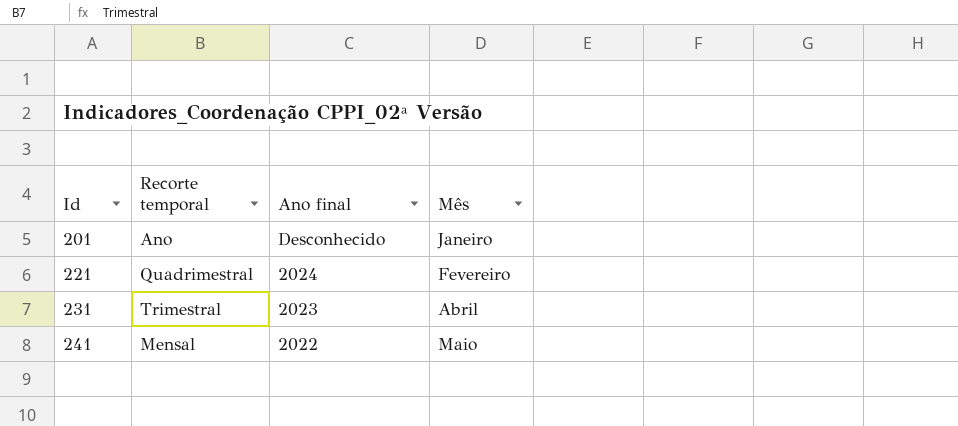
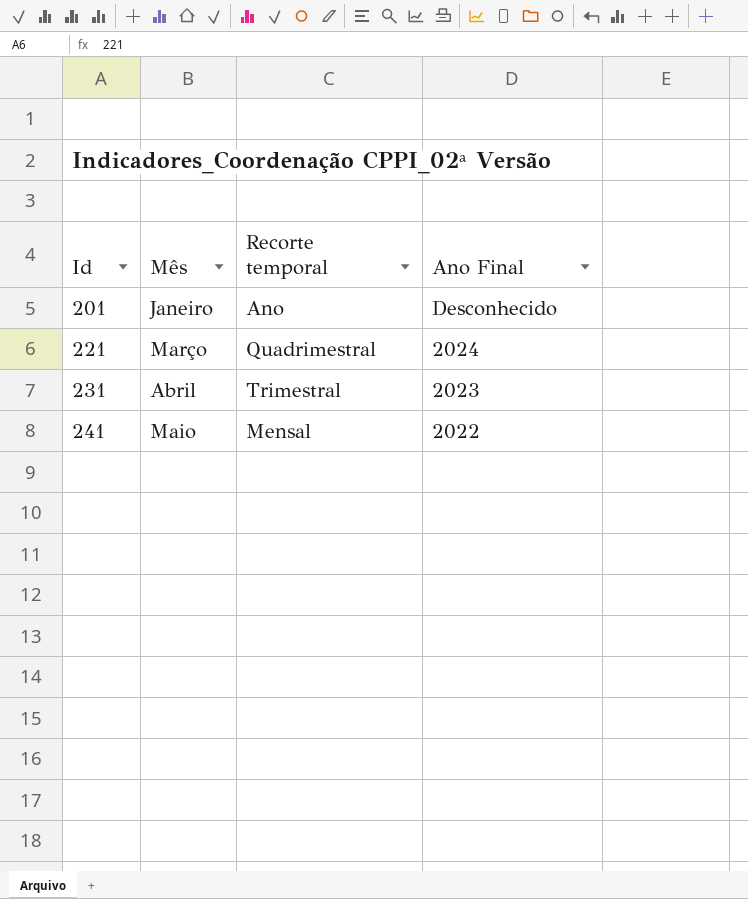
column Mês | position: 4 -> 2
column name: Ano final -> Ano Final
221 | Mês: Fevereiro -> Março

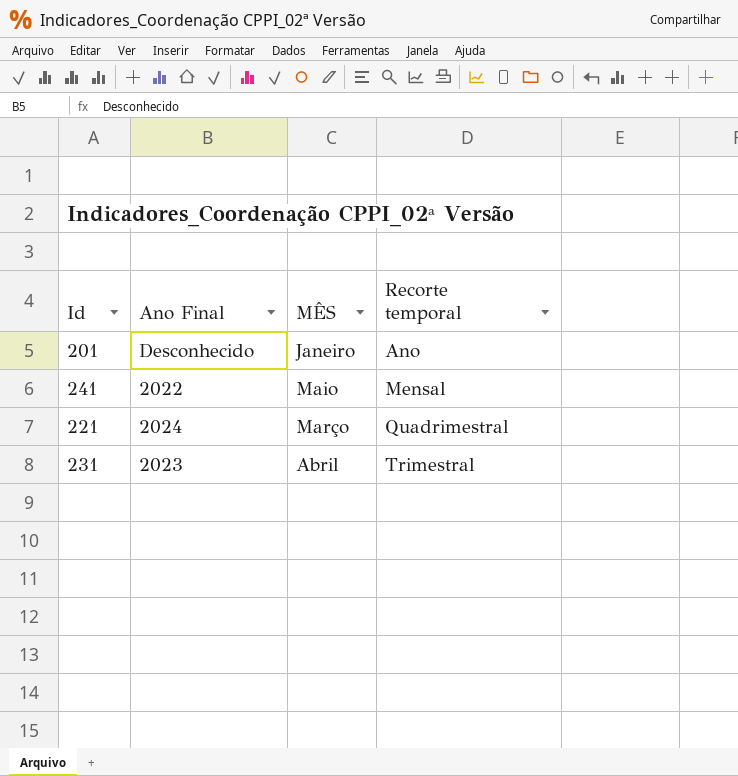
row order: Id ascending -> Recorte temporal ascending
column Ano Final | position: 4 -> 2
column name: Mês -> MÊS

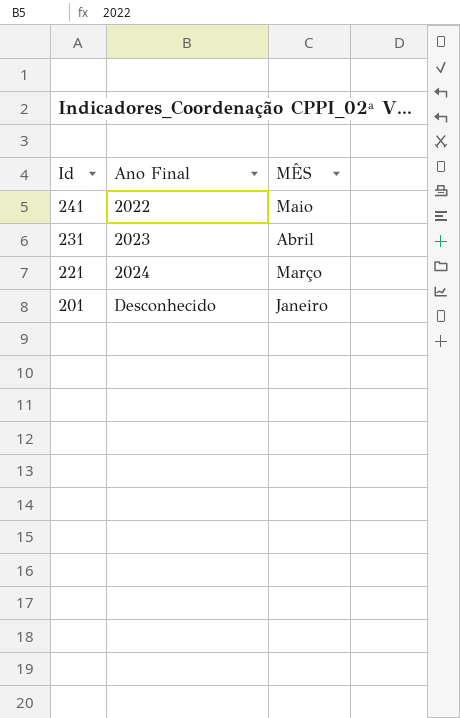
row order: Recorte temporal ascending -> Id descending
column Recorte temporal | position: 4 -> none

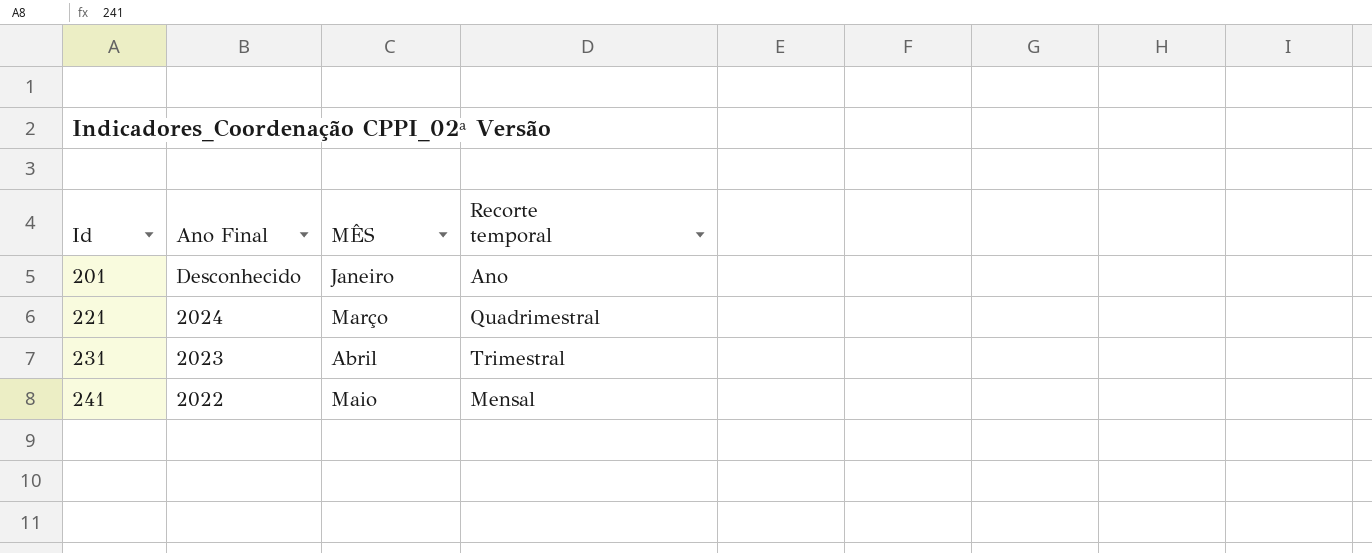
row order: Id descending -> Id ascending
column Recorte temporal | position: none -> 4

